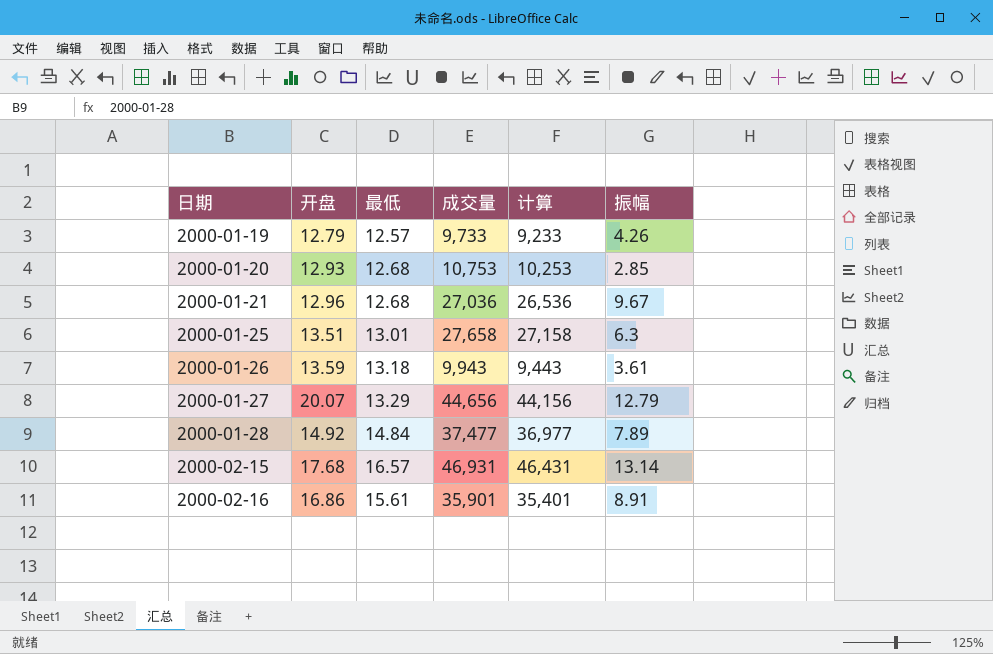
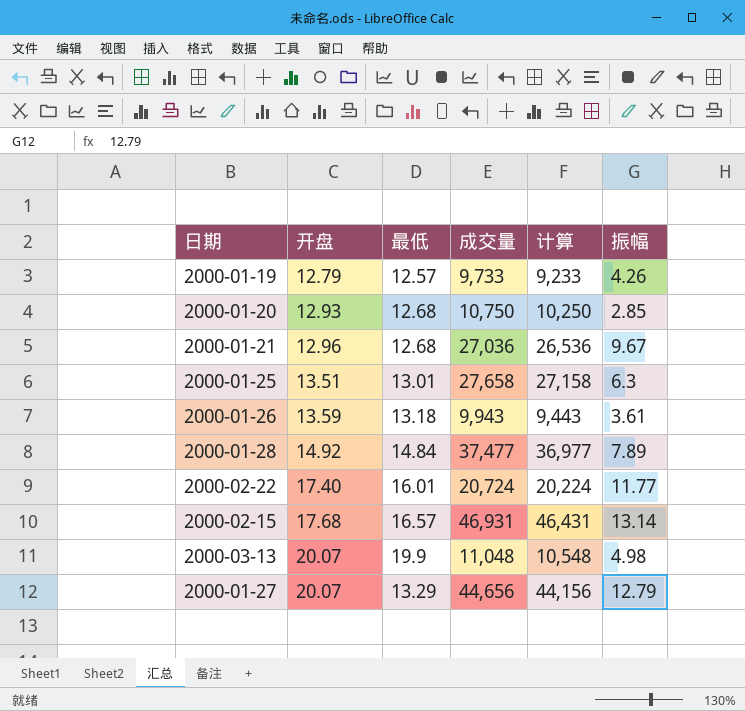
row order: 日期 ascending -> 开盘 ascending
row 2000-02-16: 16.86 | 15.61 | 35,901 | 35,401 | 8.91 -> none
2000-01-20 | 成交量: 10,753 -> 10,750
2000-01-20 | 计算: 10,253 -> 10,250
row 2000-02-22: none -> 17.40 | 16.01 | 20,724 | 20,224 | 11.77
row 2000-03-13: none -> 20.07 | 19.9 | 11,048 | 10,548 | 4.98

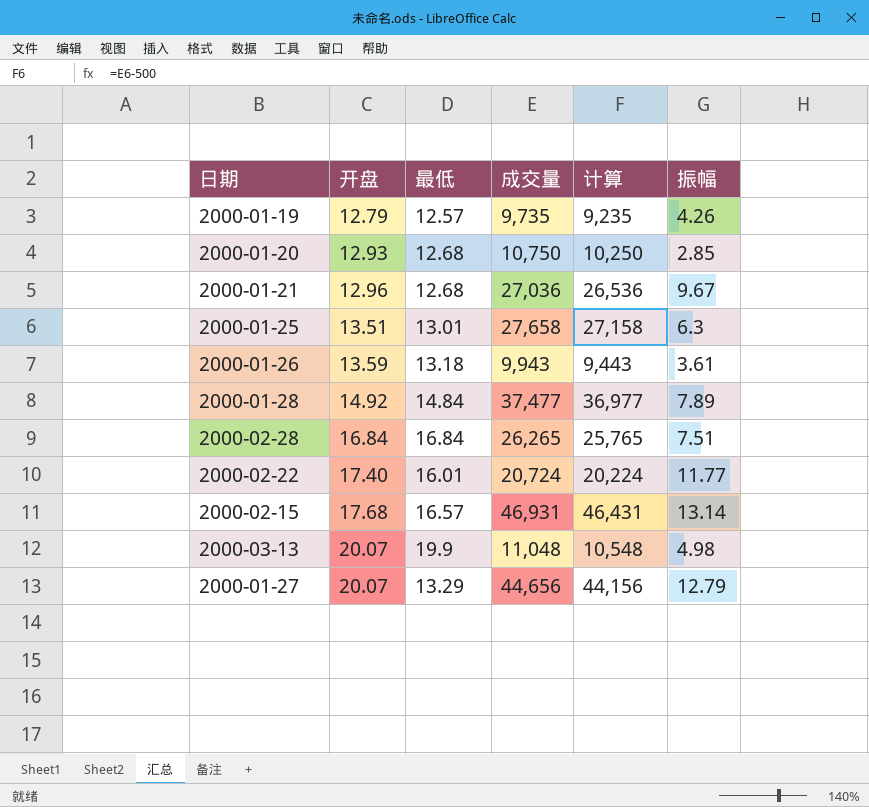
2000-01-19 | 成交量: 9,733 -> 9,735
2000-01-19 | 计算: 9,233 -> 9,235
row 2000-02-28: none -> 16.84 | 16.84 | 26,265 | 25,765 | 7.51

